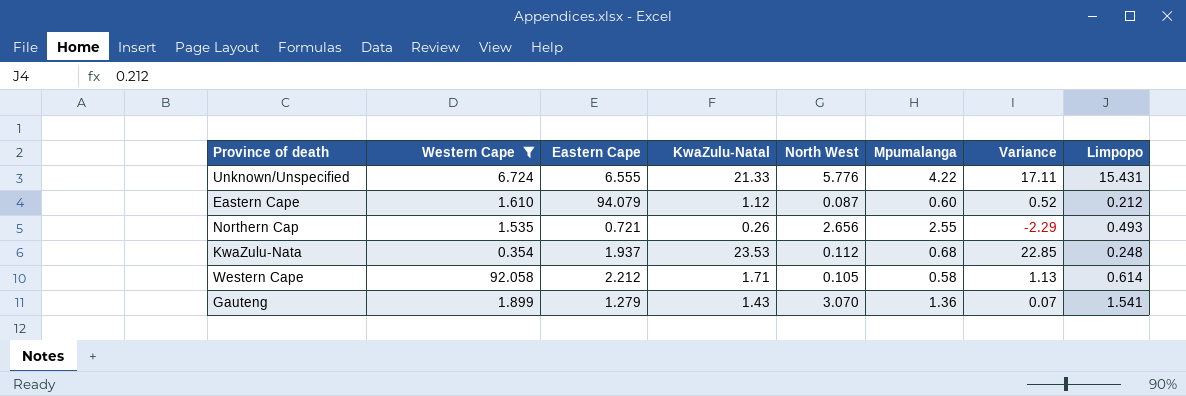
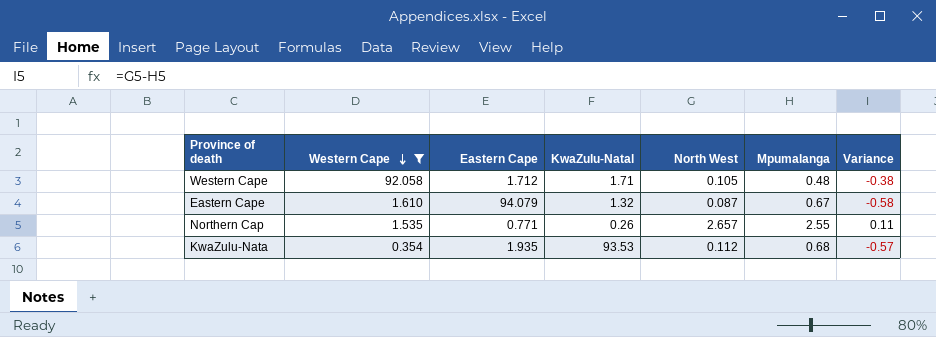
row order: none -> Western Cape descending
column Limpopo | position: 8 -> none
column Variance | formula: [KwaZulu-Natal] - [Mpumalanga] -> [North West] - [Mpumalanga]
row Unknown/Unspecified: 6.724 | 6.555 | 21.33 | 5.776 | 4.22 | 17.11 | 15.431 -> none
row Gauteng: 1.899 | 1.279 | 1.43 | 3.070 | 1.36 | 0.07 | 1.541 -> none
Western Cape | Eastern Cape: 2.212 -> 1.712
Western Cape | Mpumalanga: 0.58 -> 0.48
Eastern Cape | KwaZulu-Natal: 1.12 -> 1.32
Eastern Cape | Mpumalanga: 0.60 -> 0.67
Northern Cap | Eastern Cape: 0.721 -> 0.771
Northern Cap | North West: 2.656 -> 2.657
KwaZulu-Nata | Eastern Cape: 1.937 -> 1.935
KwaZulu-Nata | KwaZulu-Natal: 23.53 -> 93.53

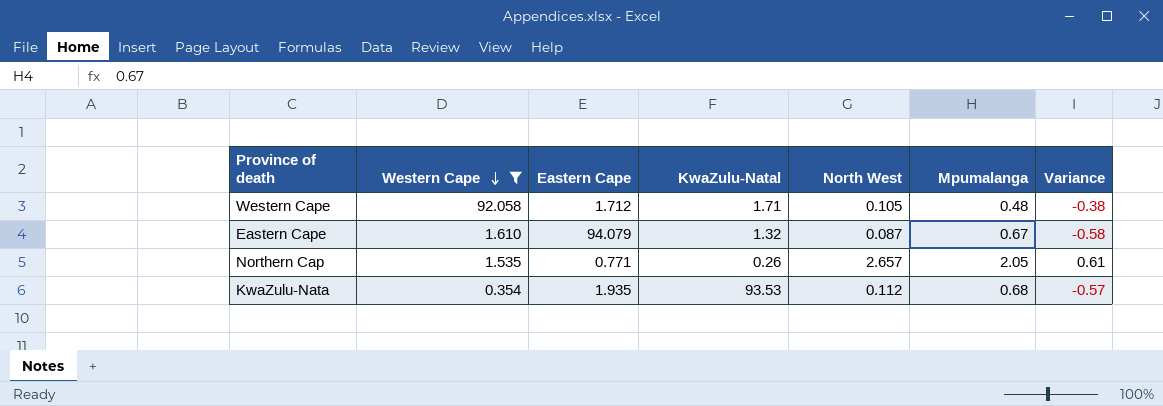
Northern Cap | Mpumalanga: 2.55 -> 2.05
Northern Cap | Variance: 0.11 -> 0.61

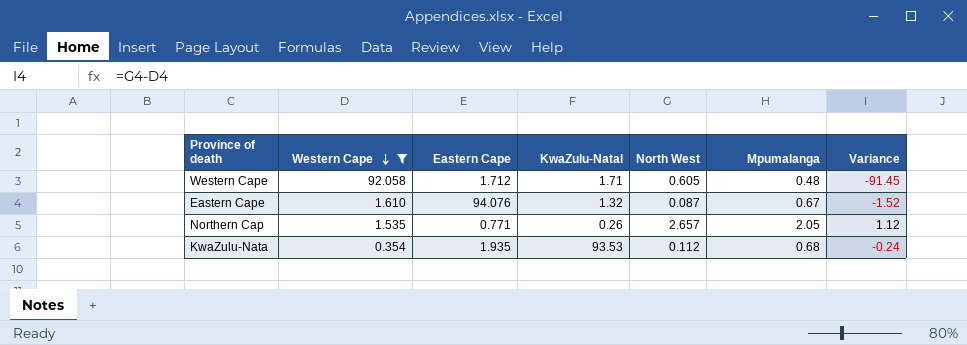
column Variance | formula: [North West] - [Mpumalanga] -> [North West] - [Western Cape]
Western Cape | North West: 0.105 -> 0.605
Eastern Cape | Eastern Cape: 94.079 -> 94.076

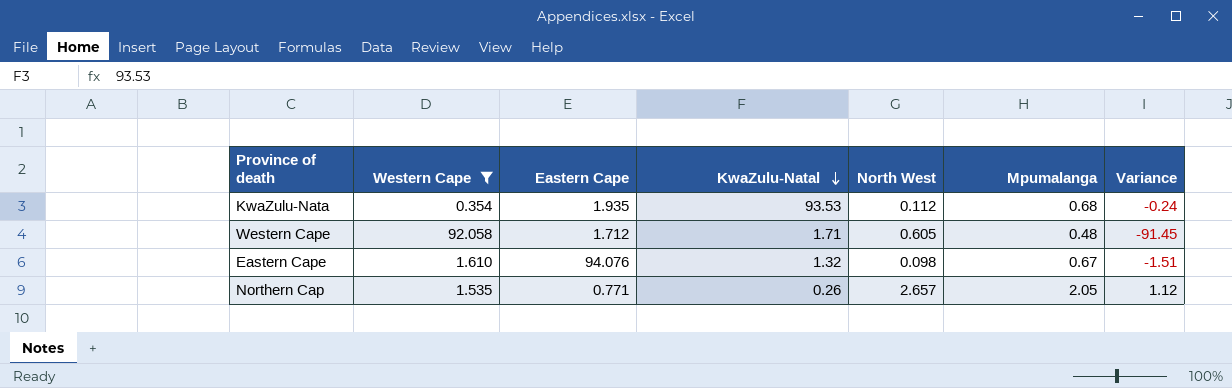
row order: Western Cape descending -> KwaZulu-Natal descending
Eastern Cape | North West: 0.087 -> 0.098
Eastern Cape | Variance: -1.52 -> -1.51

